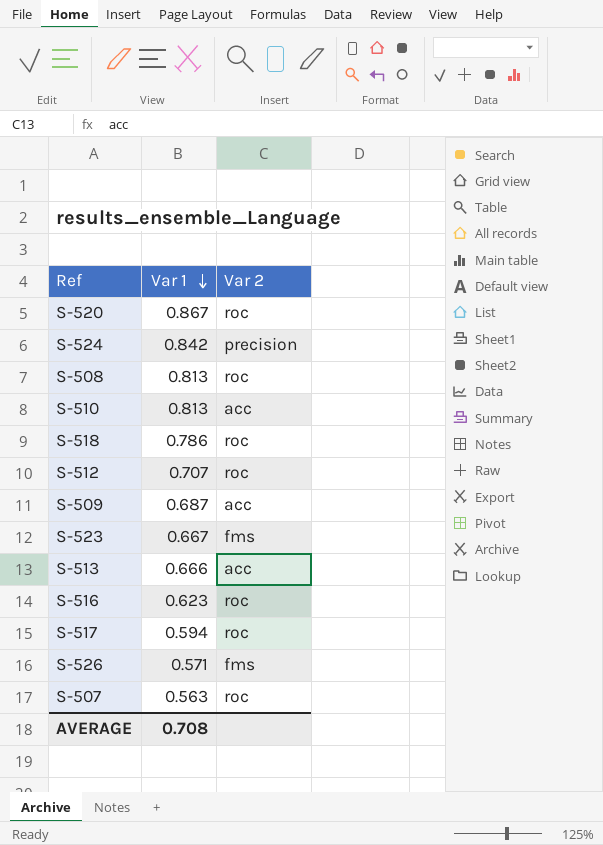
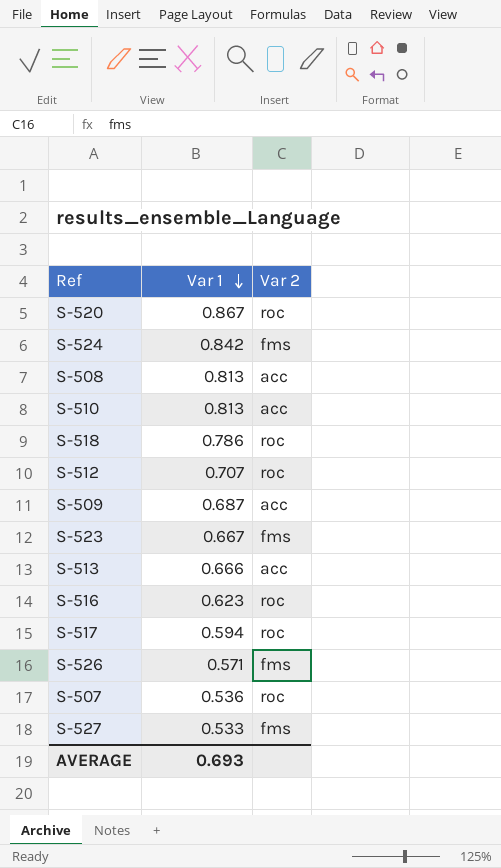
S-524 | Var 2: precision -> fms
S-508 | Var 2: roc -> acc
S-507 | Var 1: 0.563 -> 0.536
row S-527: none -> 0.533 | fms
AVERAGE | Var 1: 0.708 -> 0.693

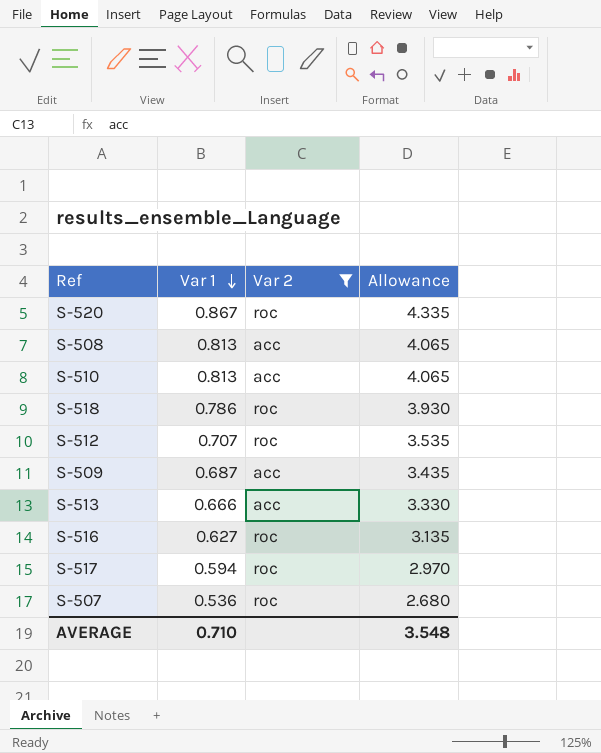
filter: none -> Var 2 != fms
column Allowance | formula: none -> [Var 1] * 5
S-516 | Var 1: 0.623 -> 0.627
AVERAGE | Var 1: 0.693 -> 0.710

